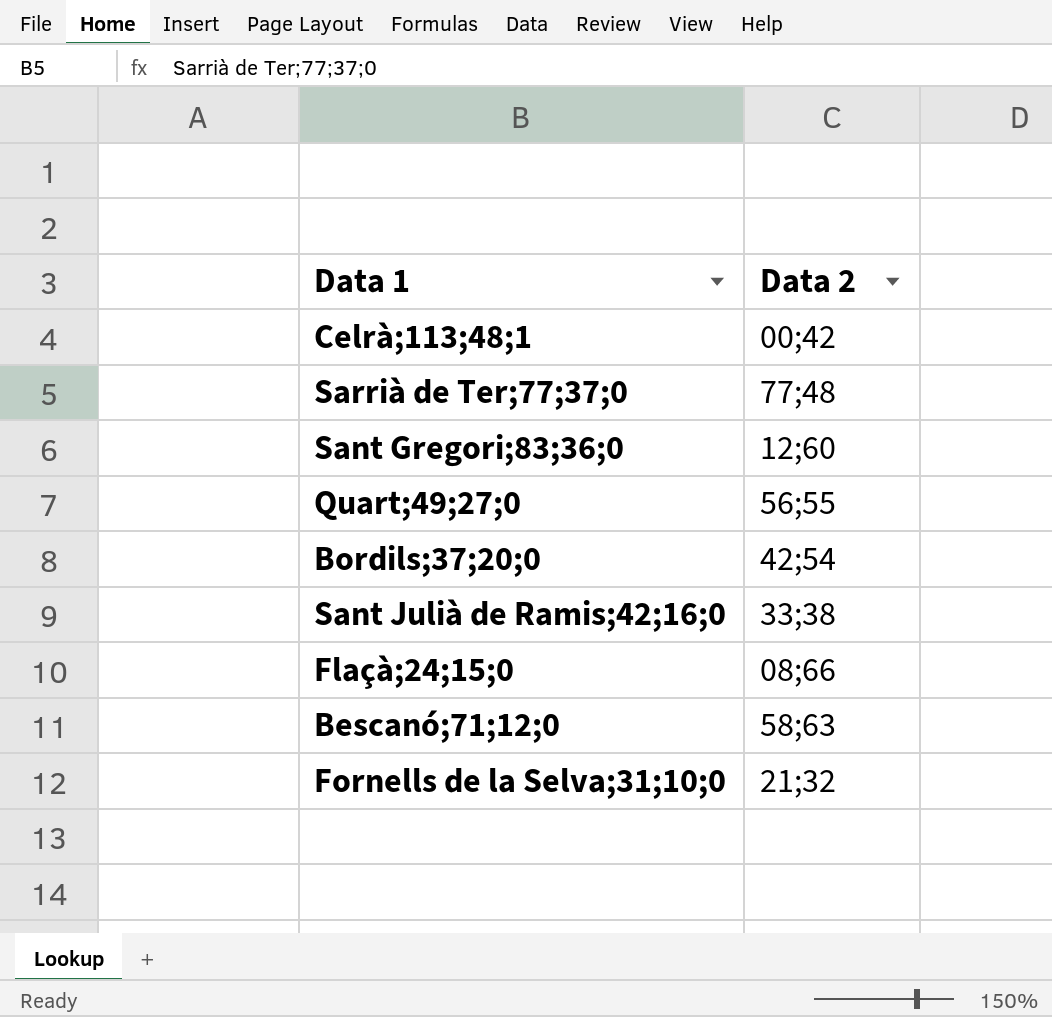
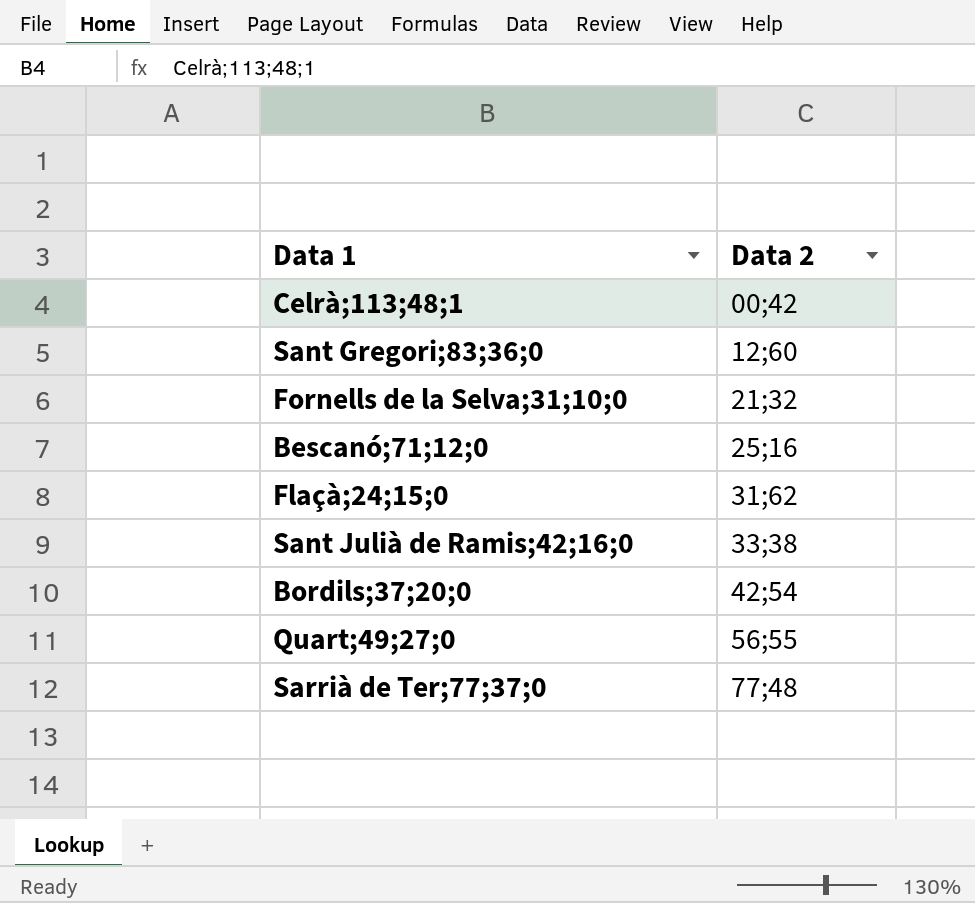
row order: none -> Data 2 ascending
Bescanó;71;12;0 | Data 2: 58;63 -> 25;16
Flaçà;24;15;0 | Data 2: 08;66 -> 31;62

